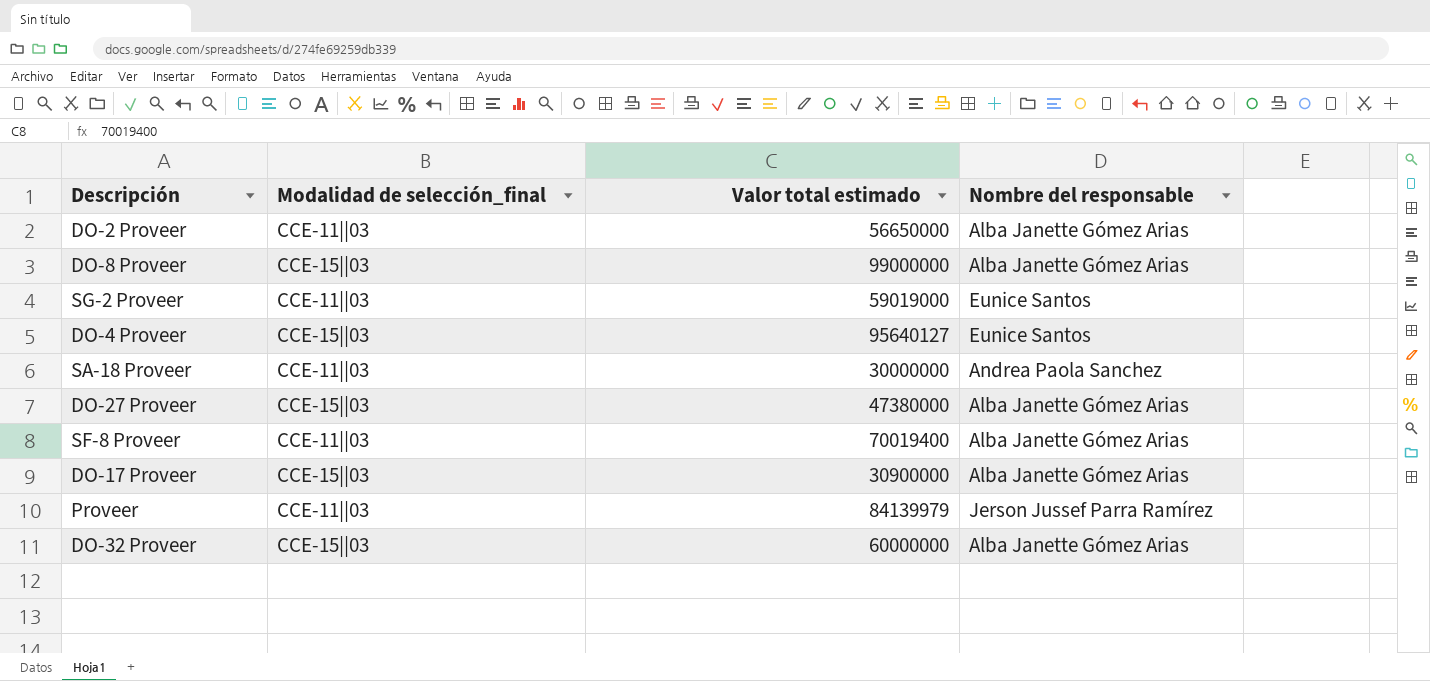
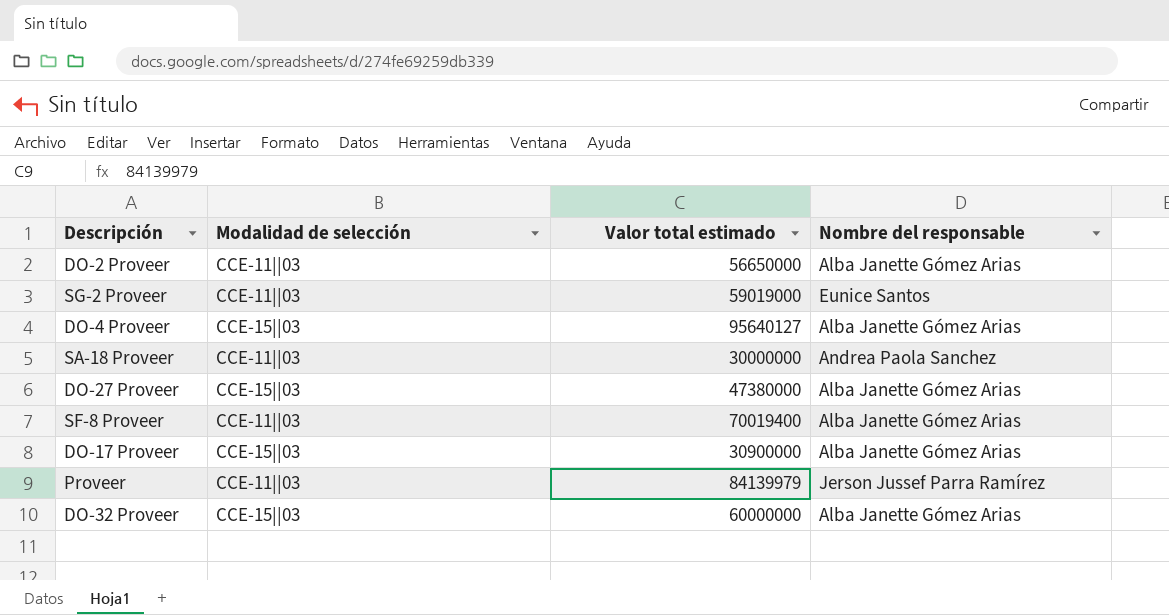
column name: Modalidad de selección_final -> Modalidad de selección
row DO-8 Proveer: CCE-15||03 | 99000000 | Alba Janette Gómez Arias -> none
DO-4 Proveer | Nombre del responsable: Eunice Santos -> Alba Janette Gómez Arias

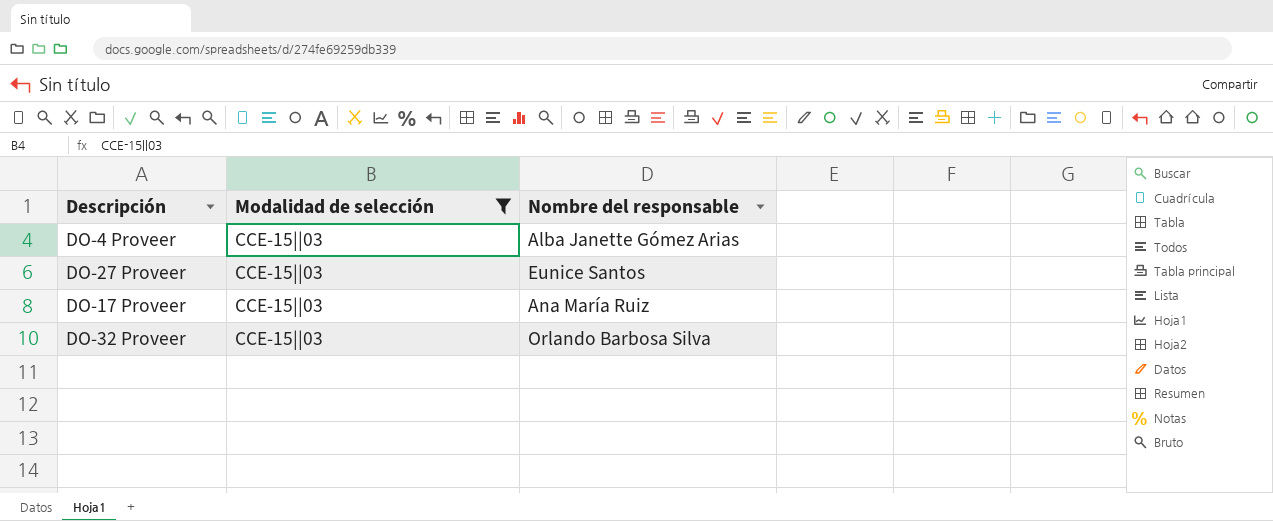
filter: none -> Modalidad de selección = CCE-15||03
column Valor total estimado | position: 3 -> none
DO-27 Proveer | Nombre del responsable: Alba Janette Gómez Arias -> Eunice Santos
DO-17 Proveer | Nombre del responsable: Alba Janette Gómez Arias -> Ana María Ruiz
DO-32 Proveer | Nombre del responsable: Alba Janette Gómez Arias -> Orlando Barbosa Silva

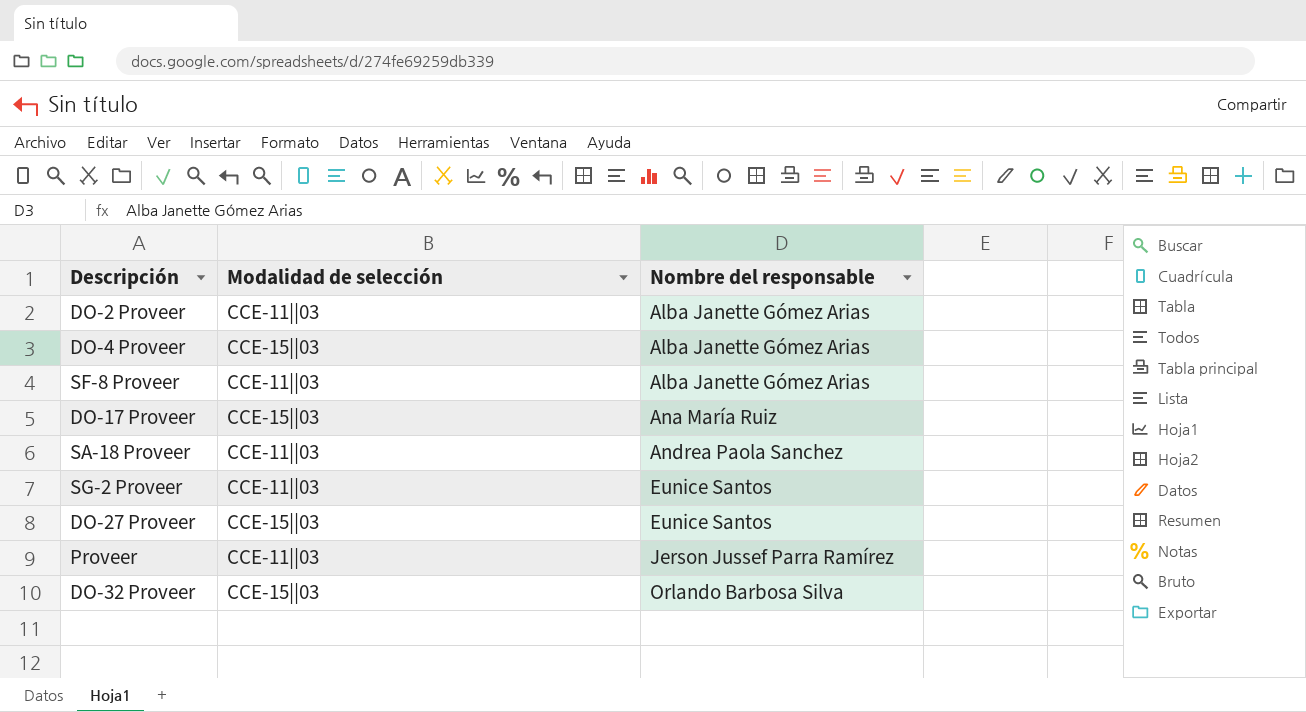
filter: Modalidad de selección = CCE-15||03 -> none
row order: none -> Nombre del responsable ascending

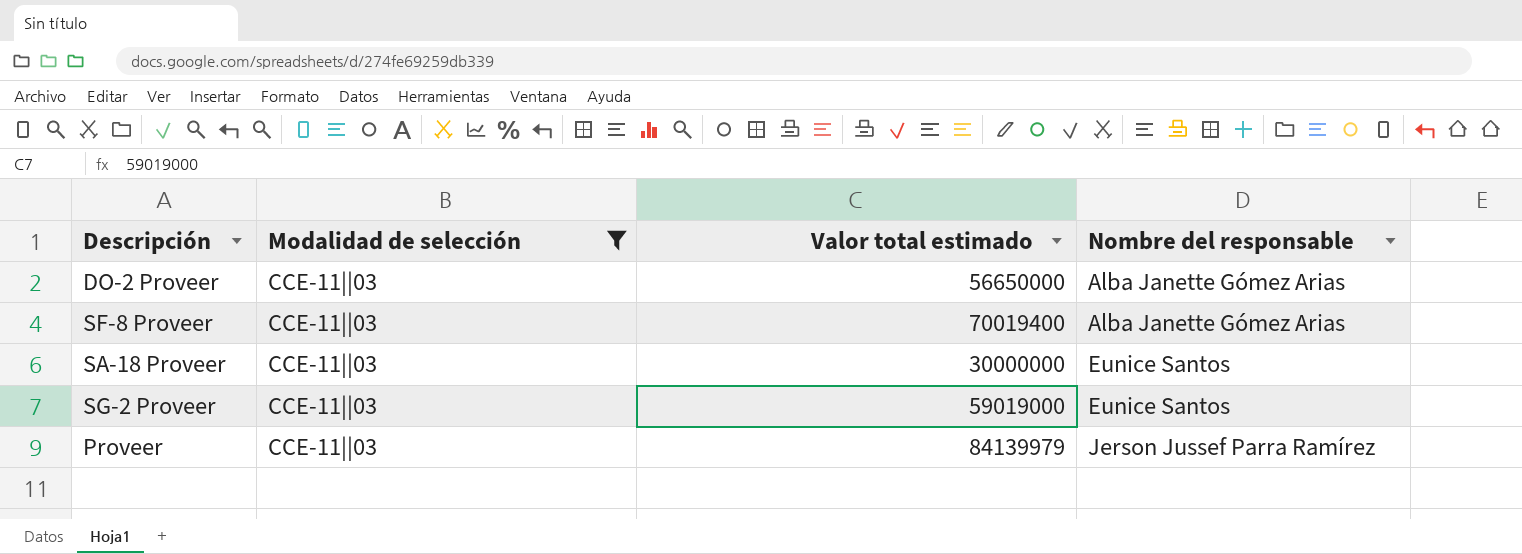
filter: none -> Modalidad de selección = CCE-11||03
column Valor total estimado | position: none -> 3
SA-18 Proveer | Nombre del responsable: Andrea Paola Sanchez -> Eunice Santos

